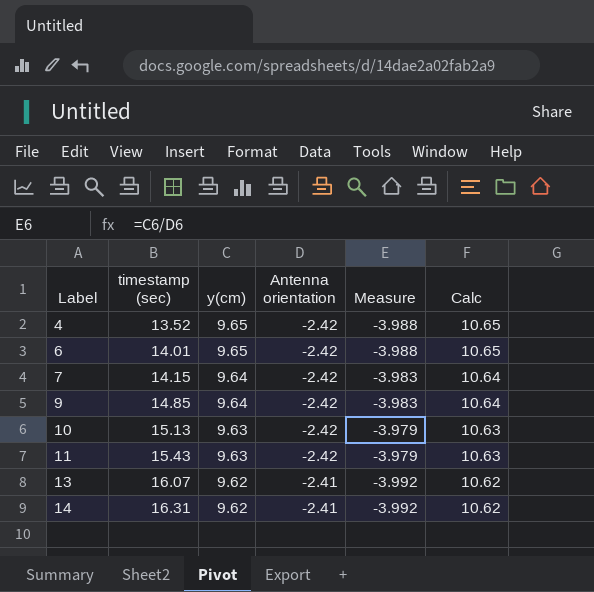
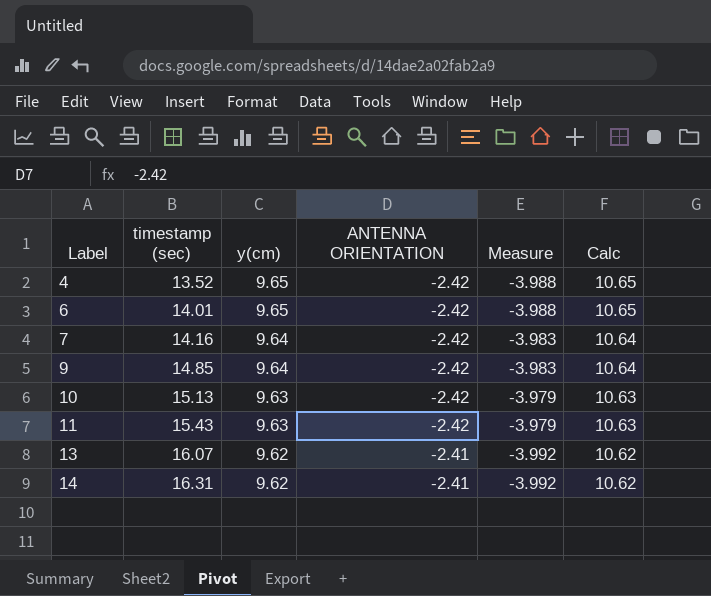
column name: Antenna orientation -> ANTENNA ORIENTATION
7 | timestamp (sec): 14.15 -> 14.16

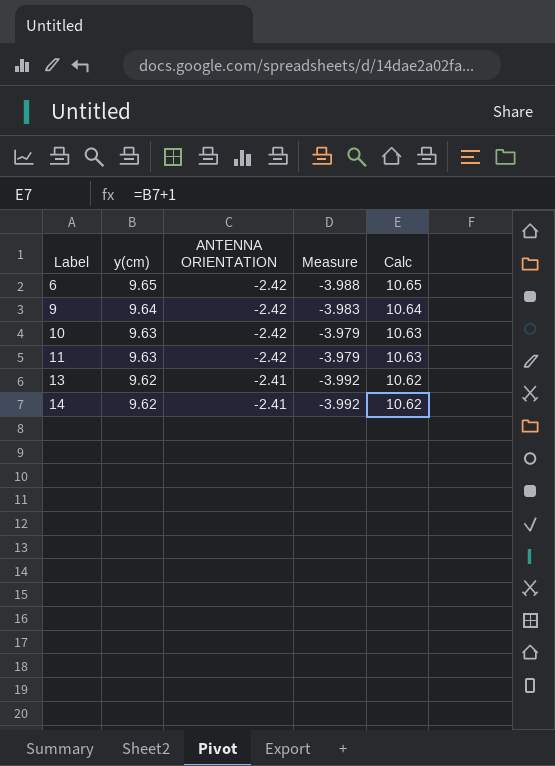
column timestamp (sec) | position: 2 -> none
row 4: 13.52 | 9.65 | -2.42 | -3.988 | 10.65 -> none
row 7: 14.16 | 9.64 | -2.42 | -3.983 | 10.64 -> none

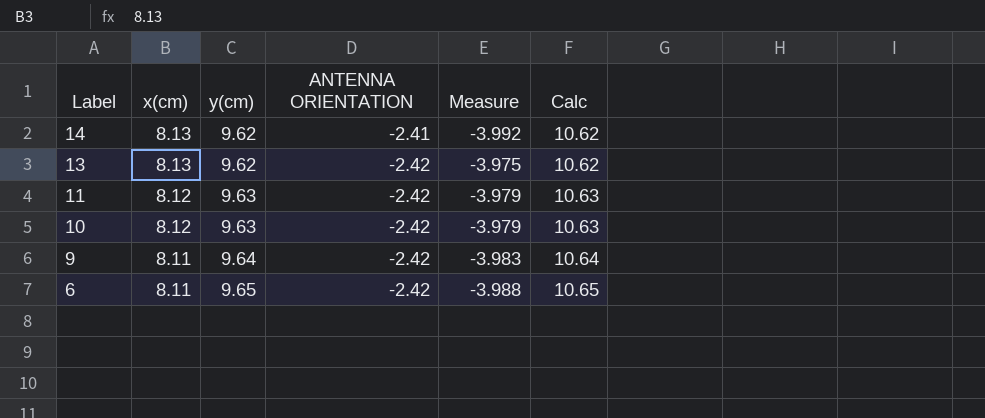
row order: Label ascending -> Label descending
column x(cm) | position: none -> 2
13 | ANTENNA ORIENTATION: -2.41 -> -2.42
13 | Measure: -3.992 -> -3.975

